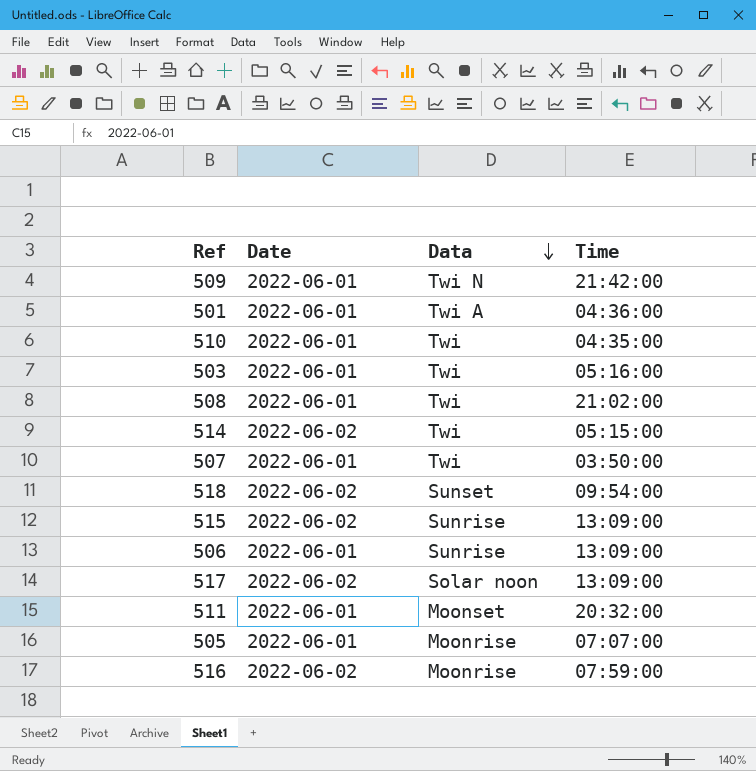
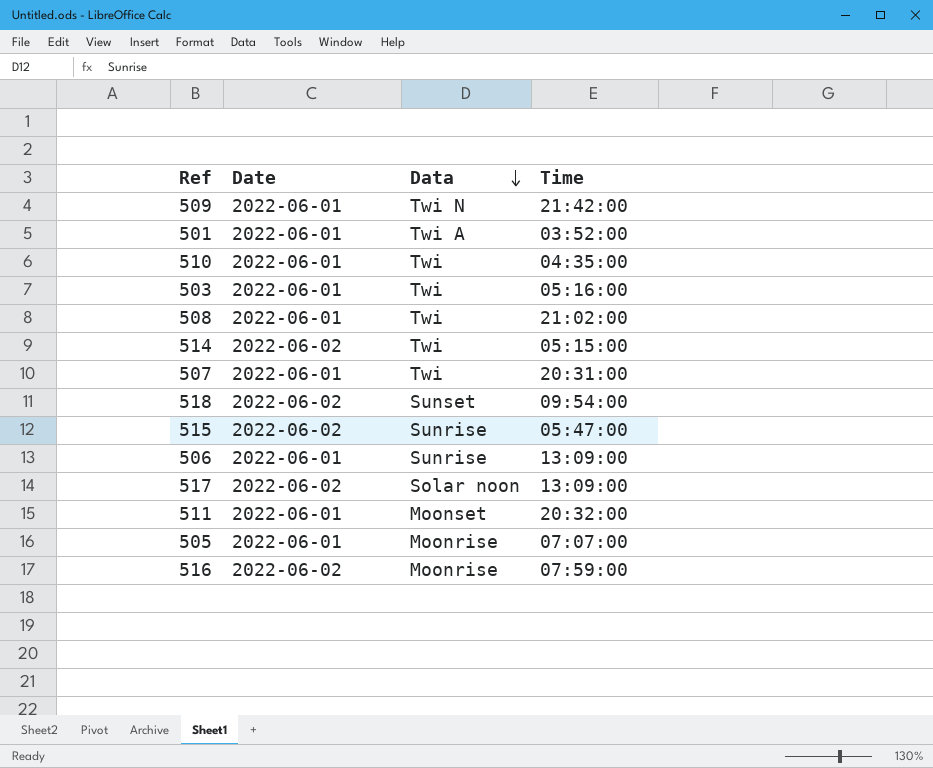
501 | Time: 04:36:00 -> 03:52:00
507 | Time: 03:50:00 -> 20:31:00
515 | Time: 13:09:00 -> 05:47:00

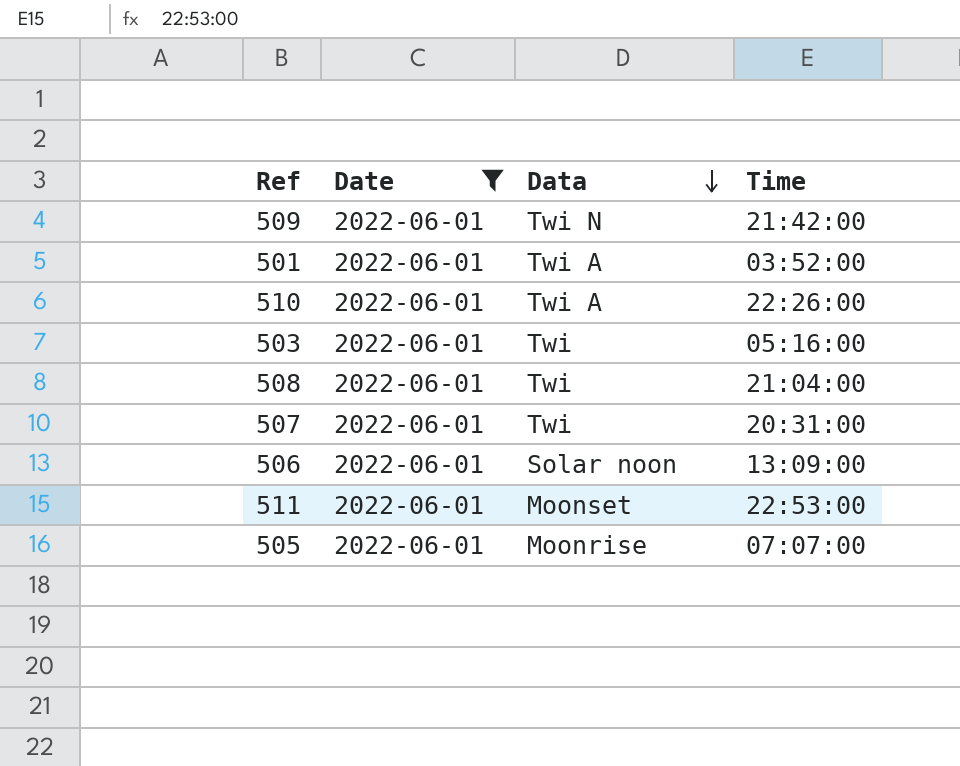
filter: none -> Date = 2022-06-01
510 | Data: Twi -> Twi A
510 | Time: 04:35:00 -> 22:26:00
508 | Time: 21:02:00 -> 21:04:00
506 | Data: Sunrise -> Solar noon
511 | Time: 20:32:00 -> 22:53:00

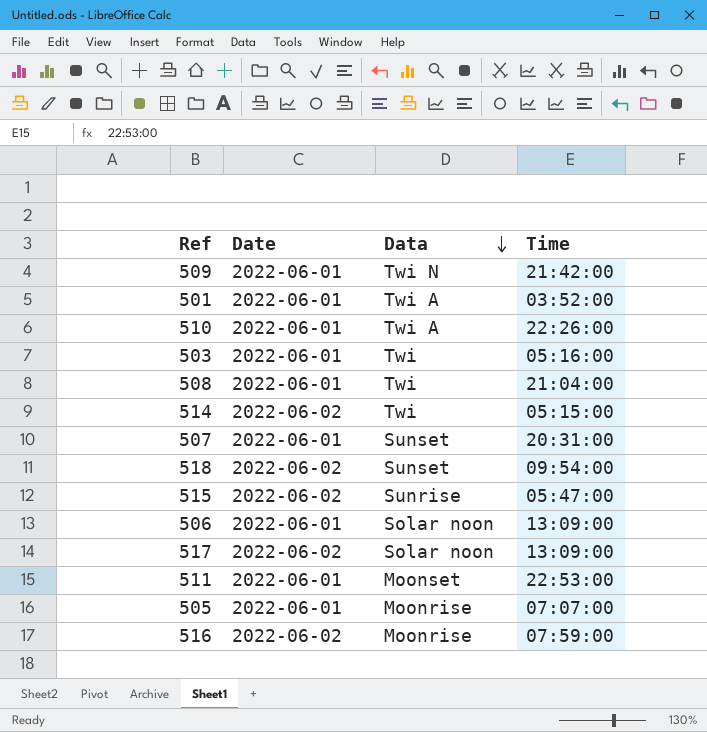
filter: Date = 2022-06-01 -> none
507 | Data: Twi -> Sunset

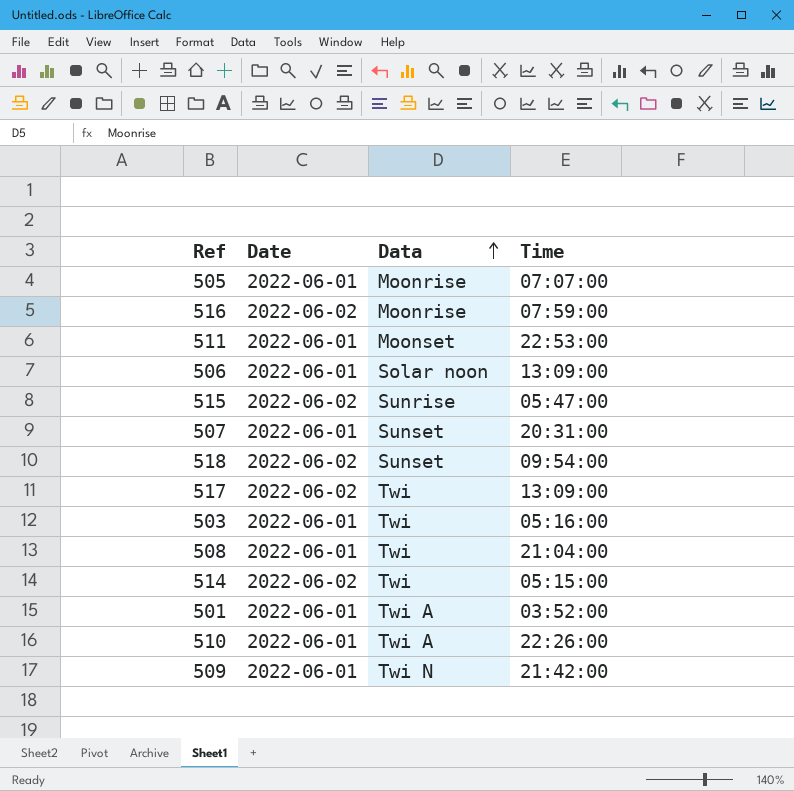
row order: Data descending -> Data ascending
517 | Data: Solar noon -> Twi

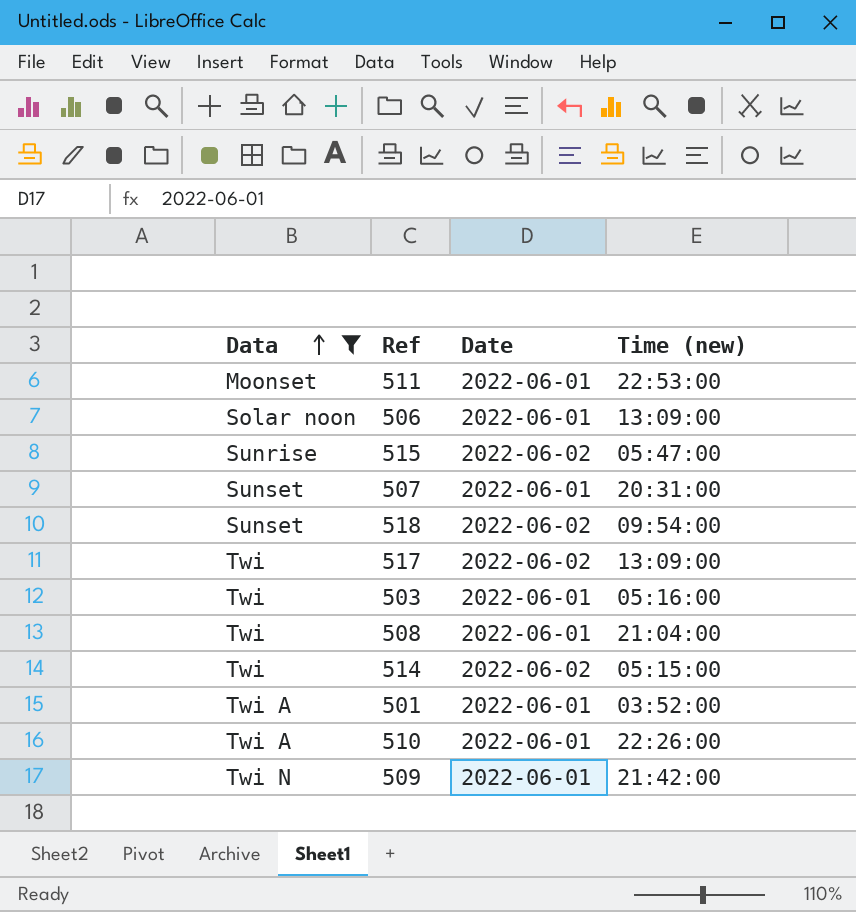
filter: none -> Data != Moonrise
column Data | position: 3 -> 1
column name: Time -> Time (new)

